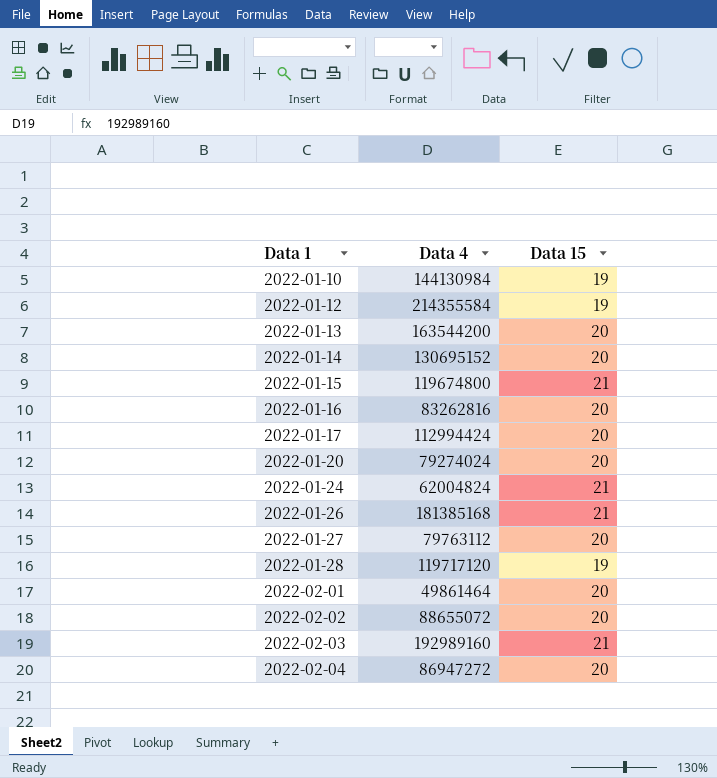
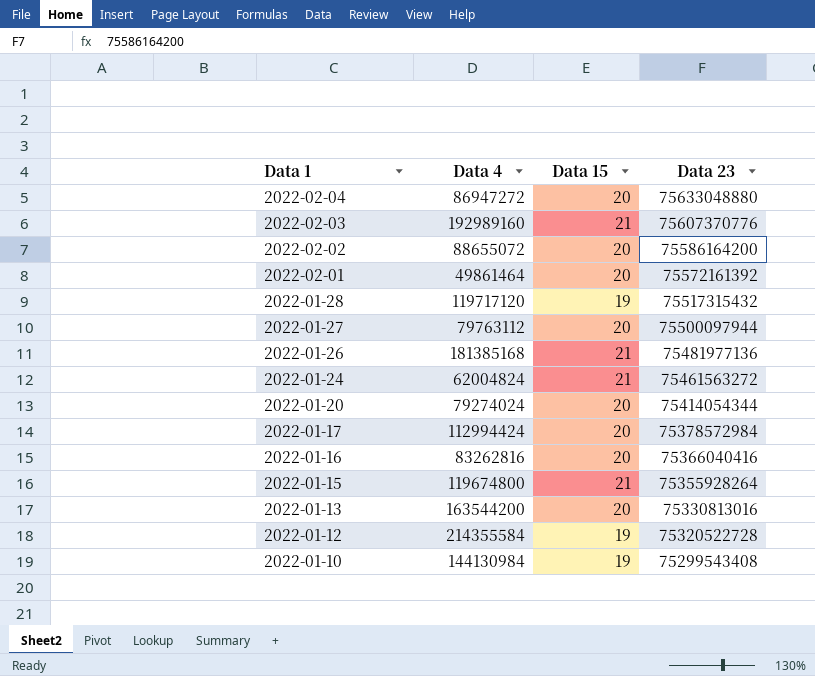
row order: Data 1 ascending -> Data 1 descending
column Data 23 | position: none -> 4
row 2022-01-14: 130695152 | 20 -> none

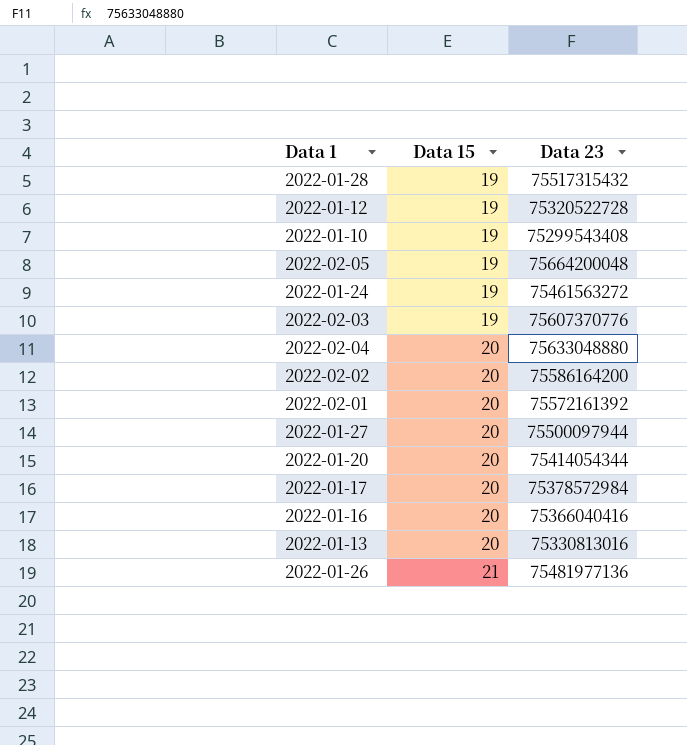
row order: Data 1 descending -> Data 15 ascending
column Data 4 | position: 2 -> none
row 2022-01-15: 119674800 | 21 | 75355928264 -> none
row 2022-02-05: none -> 19 | 75664200048
2022-01-24 | Data 15: 21 -> 19
2022-02-03 | Data 15: 21 -> 19

